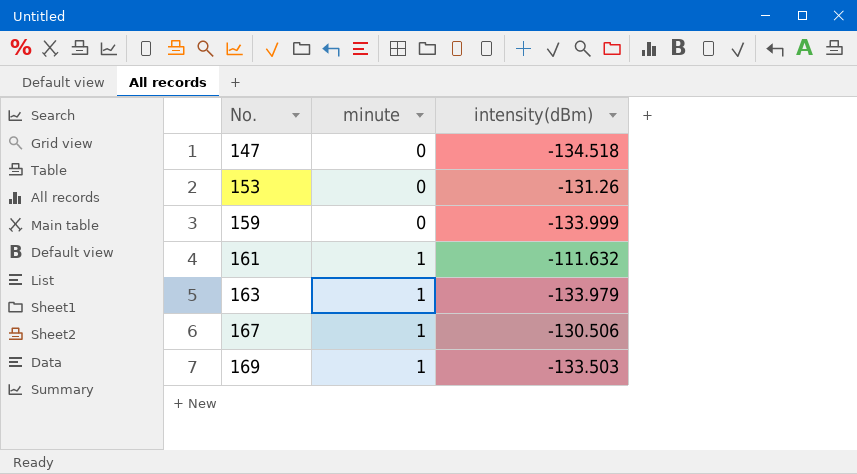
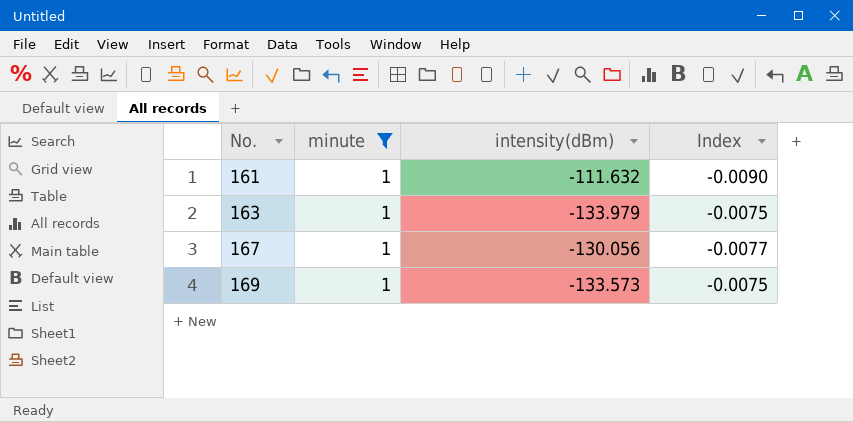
filter: none -> minute = 1
column Index | formula: none -> [minute] / [intensity(dBm)]
167 | intensity(dBm): -130.506 -> -130.056
169 | intensity(dBm): -133.503 -> -133.573

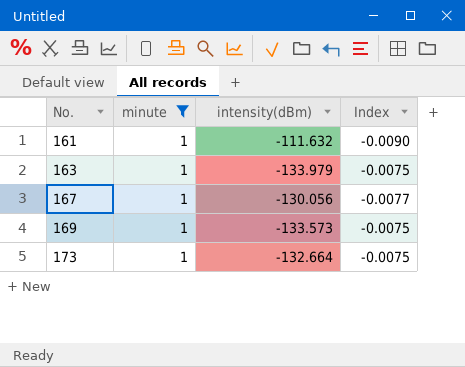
row 173: none -> 1 | -132.664 | -0.0075

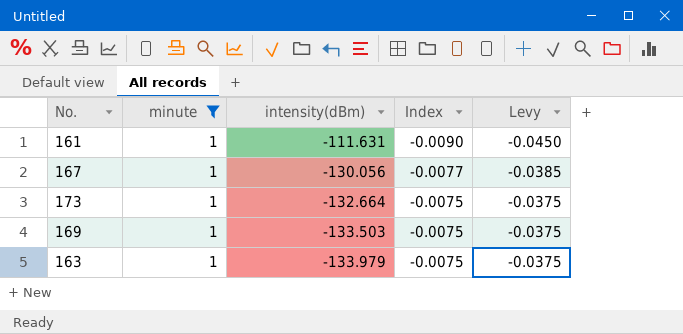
row order: No. ascending -> intensity(dBm) descending
column Levy | formula: none -> [Index] * 5
161 | intensity(dBm): -111.632 -> -111.631
169 | intensity(dBm): -133.573 -> -133.503

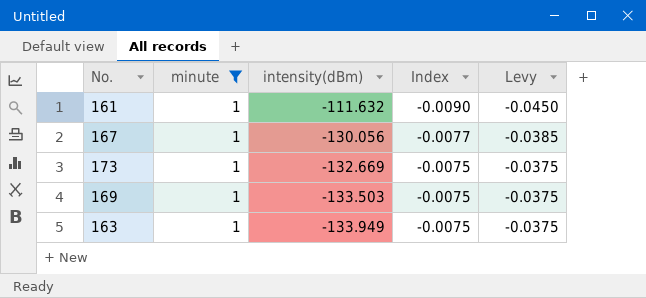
161 | intensity(dBm): -111.631 -> -111.632
173 | intensity(dBm): -132.664 -> -132.669
163 | intensity(dBm): -133.979 -> -133.949

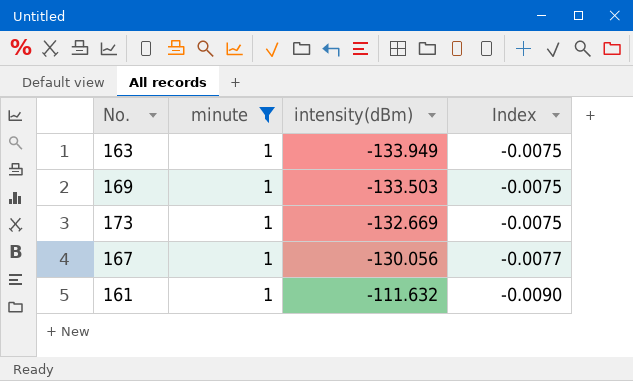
row order: intensity(dBm) descending -> intensity(dBm) ascending
column Levy | formula: [Index] * 5 -> none

